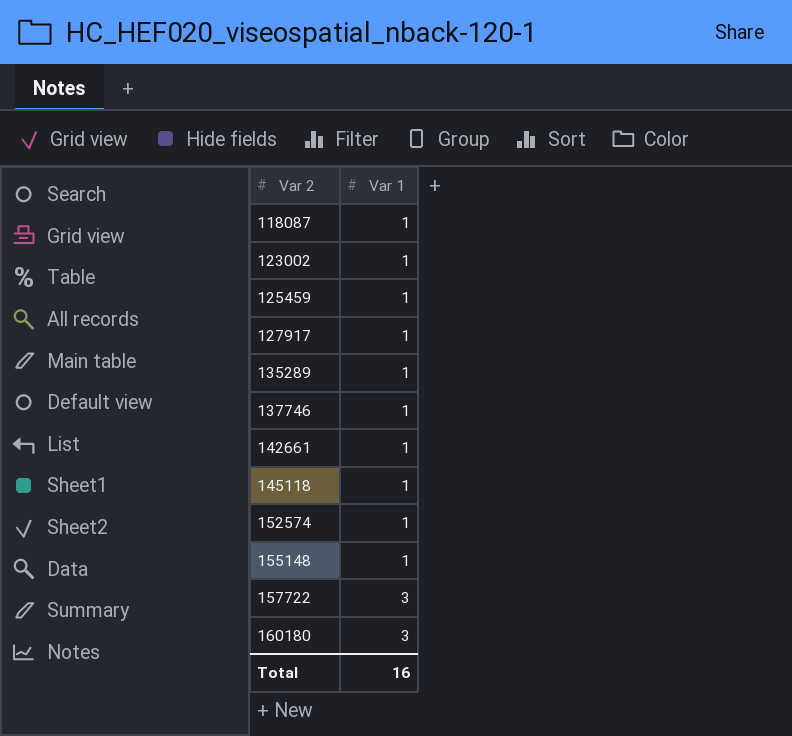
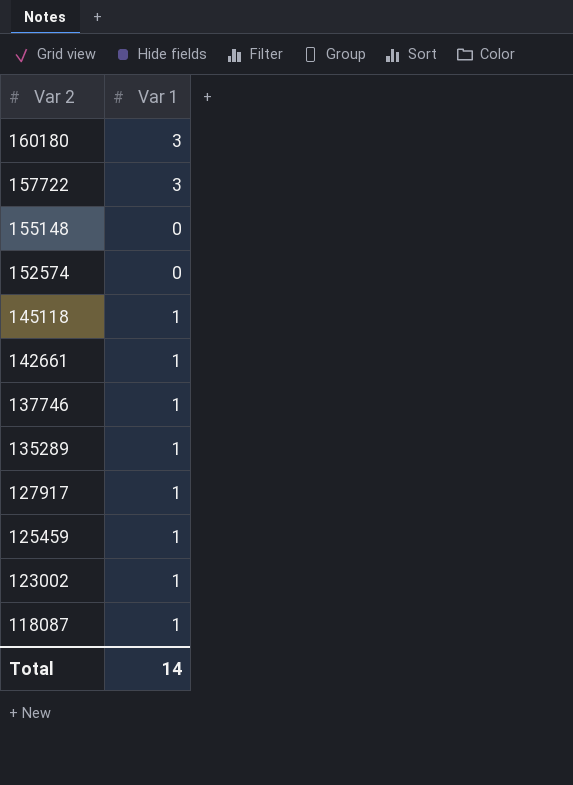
row order: Var 2 ascending -> Var 2 descending
155148 | Var 1: 1 -> 0
152574 | Var 1: 1 -> 0
Total | Var 1: 16 -> 14

